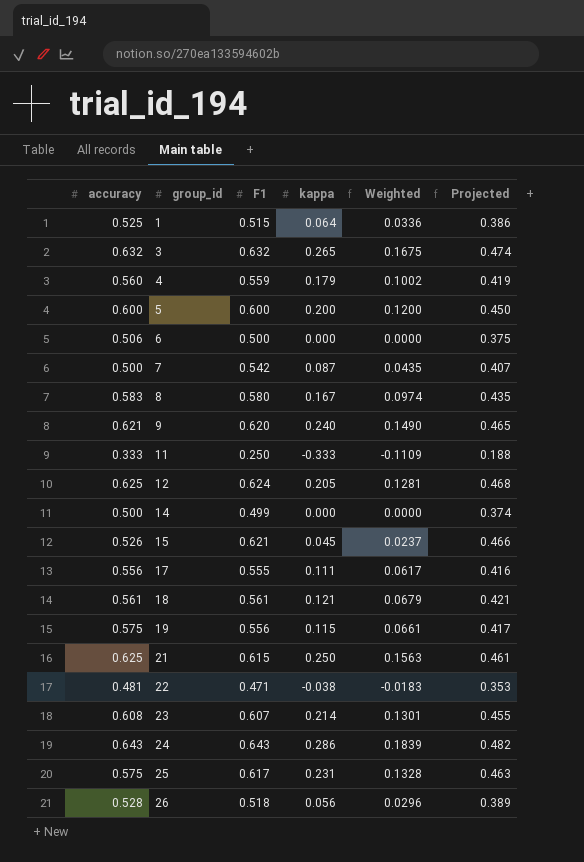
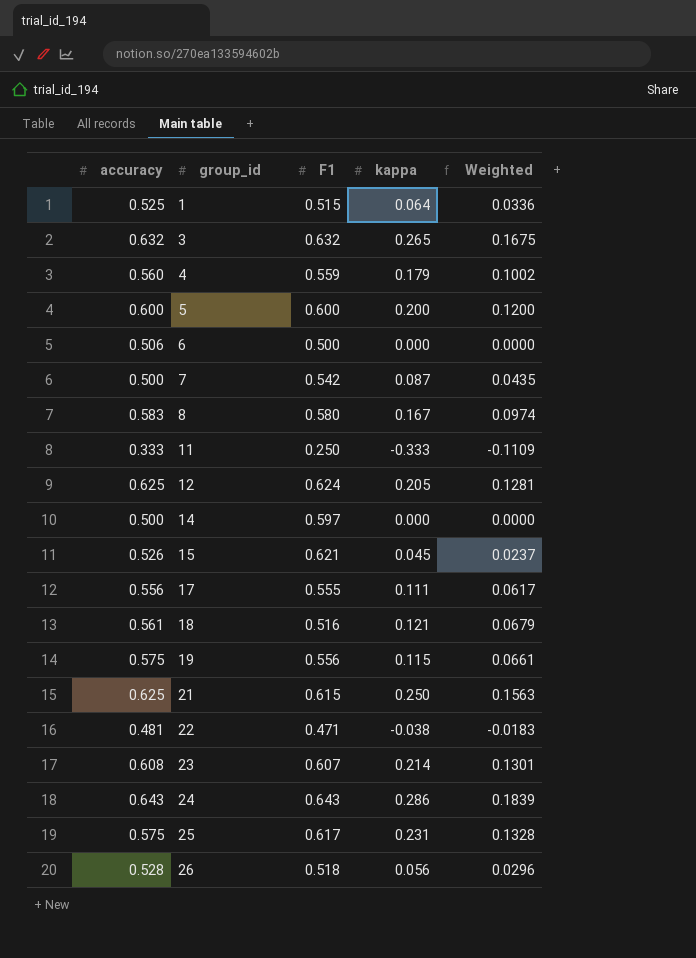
column Projected | formula: [F1] * 0.75 -> none
row 9: 0.621 | 0.620 | 0.240 | 0.1490 | 0.465 -> none
14 | F1: 0.499 -> 0.597
18 | F1: 0.561 -> 0.516

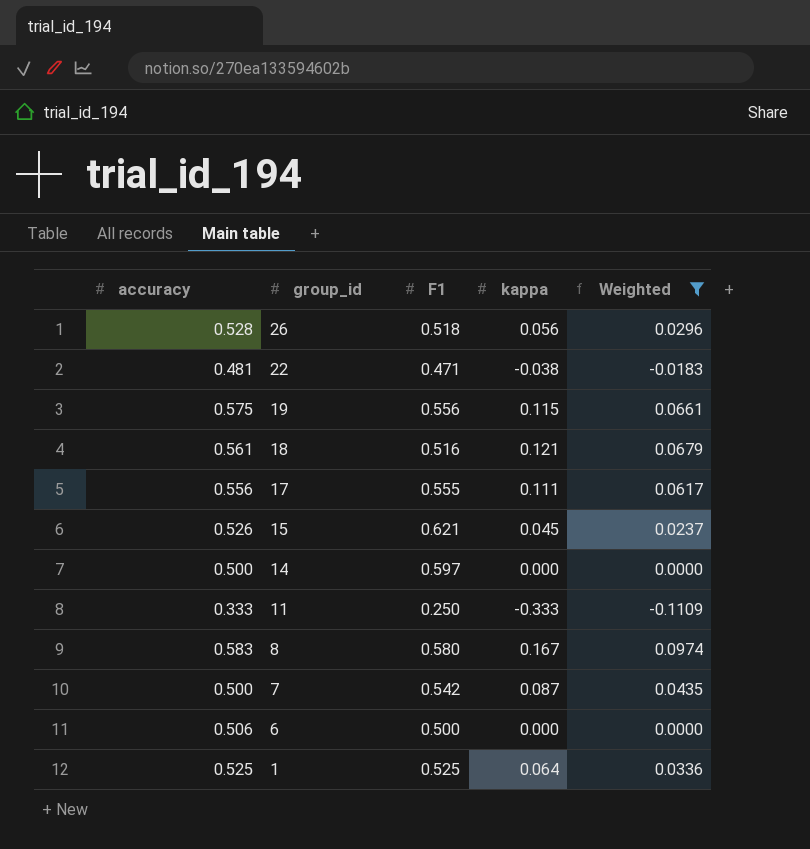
filter: none -> Weighted <= 0.0974
row order: group_id ascending -> group_id descending
1 | F1: 0.515 -> 0.525

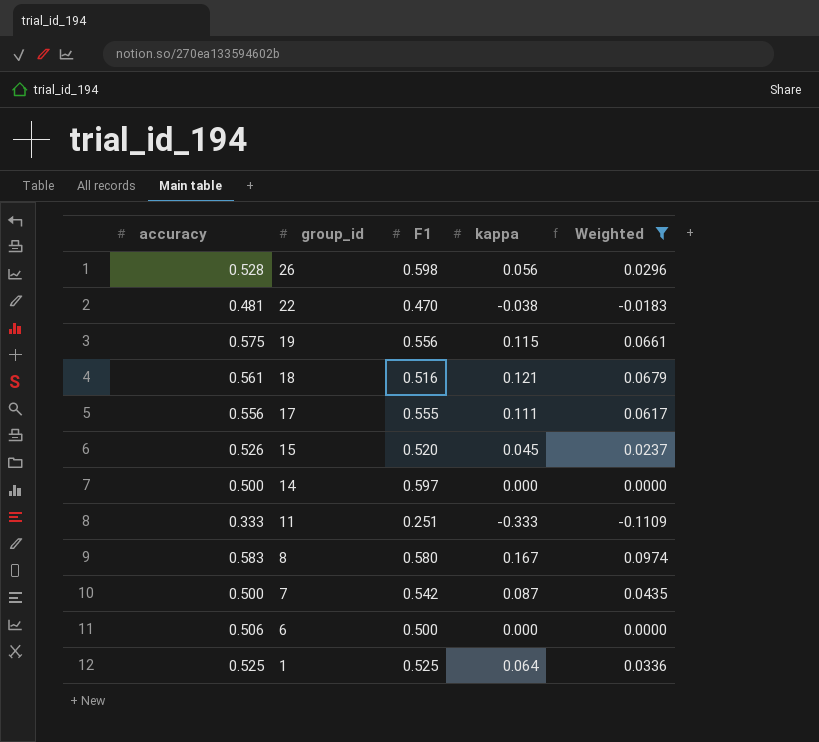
26 | F1: 0.518 -> 0.598
22 | F1: 0.471 -> 0.470
15 | F1: 0.621 -> 0.520
11 | F1: 0.250 -> 0.251

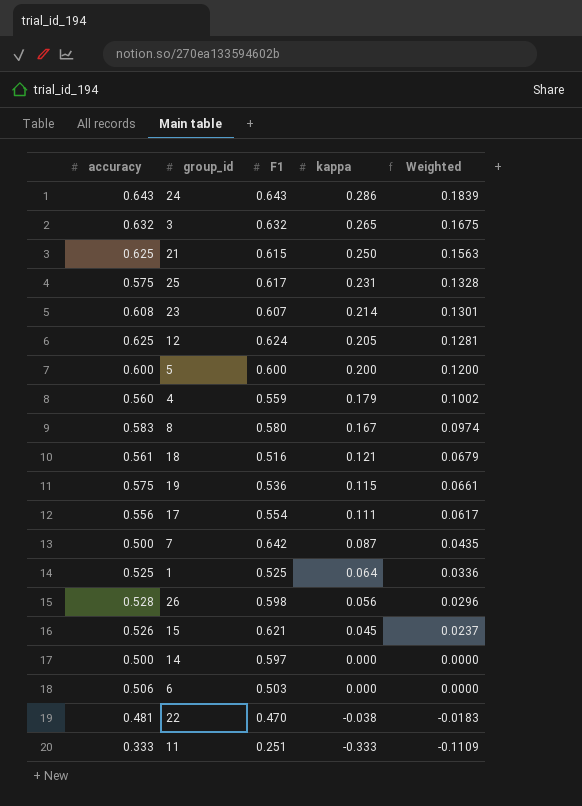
filter: Weighted <= 0.0974 -> none
row order: group_id descending -> kappa descending
19 | F1: 0.556 -> 0.536
17 | F1: 0.555 -> 0.554
7 | F1: 0.542 -> 0.642
15 | F1: 0.520 -> 0.621
6 | F1: 0.500 -> 0.503

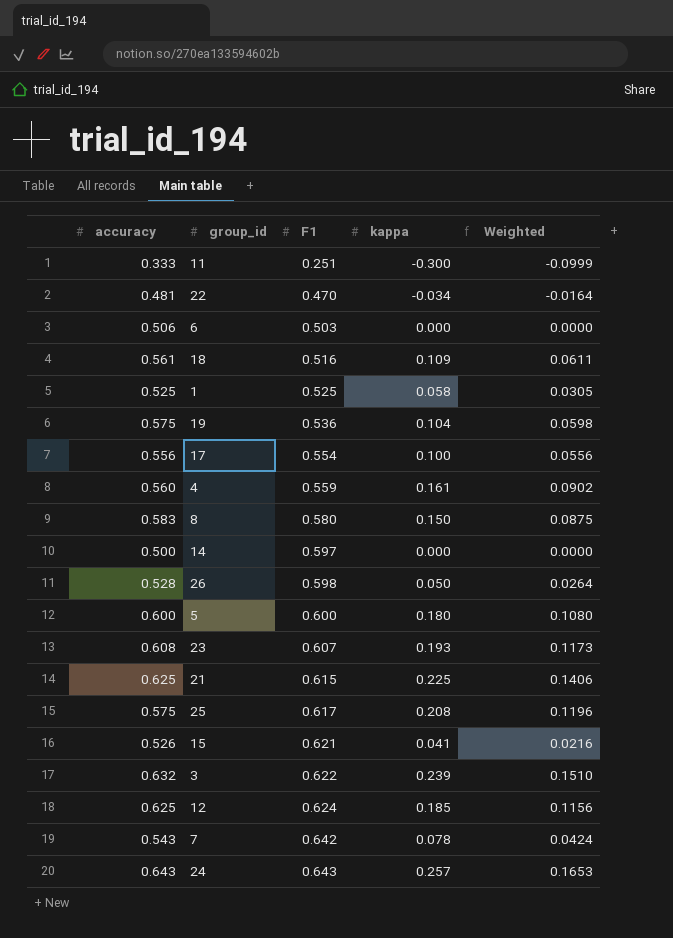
row order: kappa descending -> F1 ascending
11 | kappa: -0.333 -> -0.300
11 | Weighted: -0.1109 -> -0.0999
22 | kappa: -0.038 -> -0.034
22 | Weighted: -0.0183 -> -0.0164
18 | kappa: 0.121 -> 0.109
18 | Weighted: 0.0679 -> 0.0611
1 | kappa: 0.064 -> 0.058
1 | Weighted: 0.0336 -> 0.0305
19 | kappa: 0.115 -> 0.104
19 | Weighted: 0.0661 -> 0.0598
17 | kappa: 0.111 -> 0.100
17 | Weighted: 0.0617 -> 0.0556
4 | kappa: 0.179 -> 0.161
4 | Weighted: 0.1002 -> 0.0902
8 | kappa: 0.167 -> 0.150
8 | Weighted: 0.0974 -> 0.0875
26 | kappa: 0.056 -> 0.050
26 | Weighted: 0.0296 -> 0.0264
5 | kappa: 0.200 -> 0.180
5 | Weighted: 0.1200 -> 0.1080
23 | kappa: 0.214 -> 0.193
23 | Weighted: 0.1301 -> 0.1173
21 | kappa: 0.250 -> 0.225
21 | Weighted: 0.1563 -> 0.1406
25 | kappa: 0.231 -> 0.208
25 | Weighted: 0.1328 -> 0.1196
15 | kappa: 0.045 -> 0.041
15 | Weighted: 0.0237 -> 0.0216
3 | F1: 0.632 -> 0.622
3 | kappa: 0.265 -> 0.239
3 | Weighted: 0.1675 -> 0.1510
12 | kappa: 0.205 -> 0.185
12 | Weighted: 0.1281 -> 0.1156
7 | accuracy: 0.500 -> 0.543
7 | kappa: 0.087 -> 0.078
7 | Weighted: 0.0435 -> 0.0424
24 | kappa: 0.286 -> 0.257
24 | Weighted: 0.1839 -> 0.1653

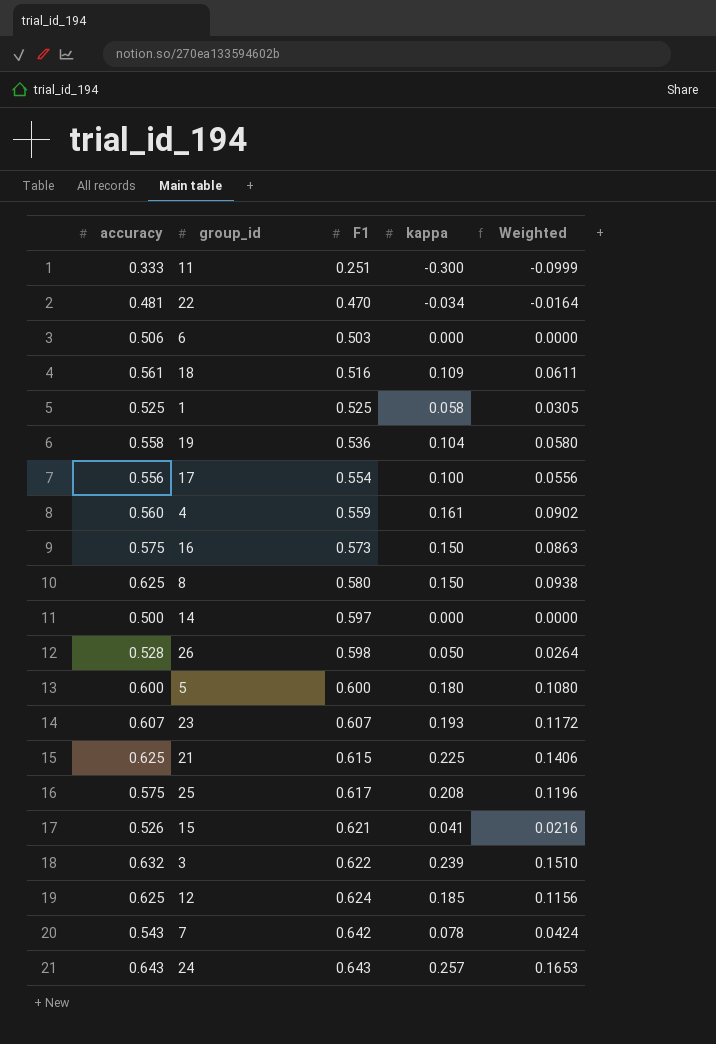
19 | accuracy: 0.575 -> 0.558
19 | Weighted: 0.0598 -> 0.0580
row 16: none -> 0.575 | 0.573 | 0.150 | 0.0863
8 | accuracy: 0.583 -> 0.625
8 | Weighted: 0.0875 -> 0.0938
23 | accuracy: 0.608 -> 0.607
23 | Weighted: 0.1173 -> 0.1172

